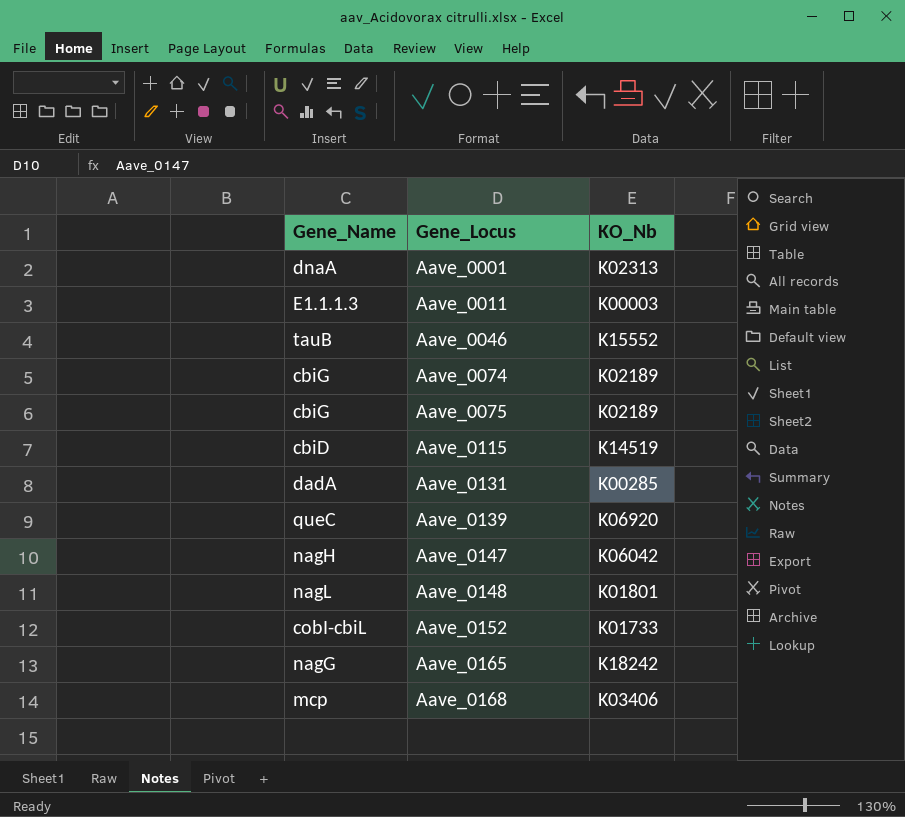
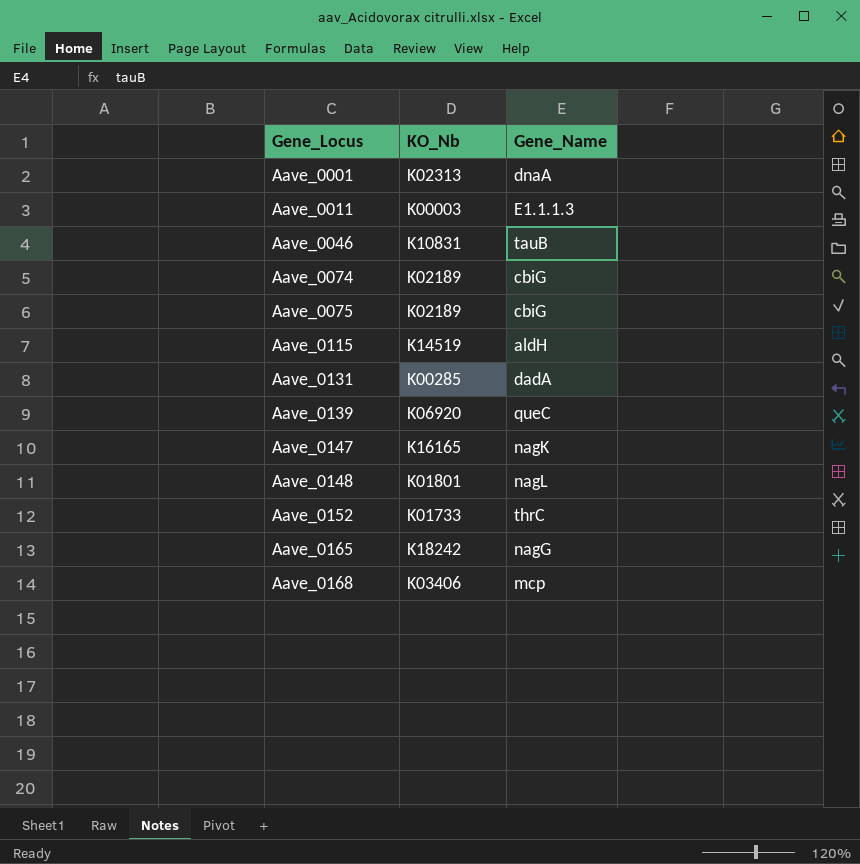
column Gene_Name | position: 1 -> 3
Aave_0046 | KO_Nb: K15552 -> K10831
Aave_0115 | Gene_Name: cbiD -> aldH
Aave_0147 | KO_Nb: K06042 -> K16165
Aave_0147 | Gene_Name: nagH -> nagK
Aave_0152 | Gene_Name: cobI-cbiL -> thrC

